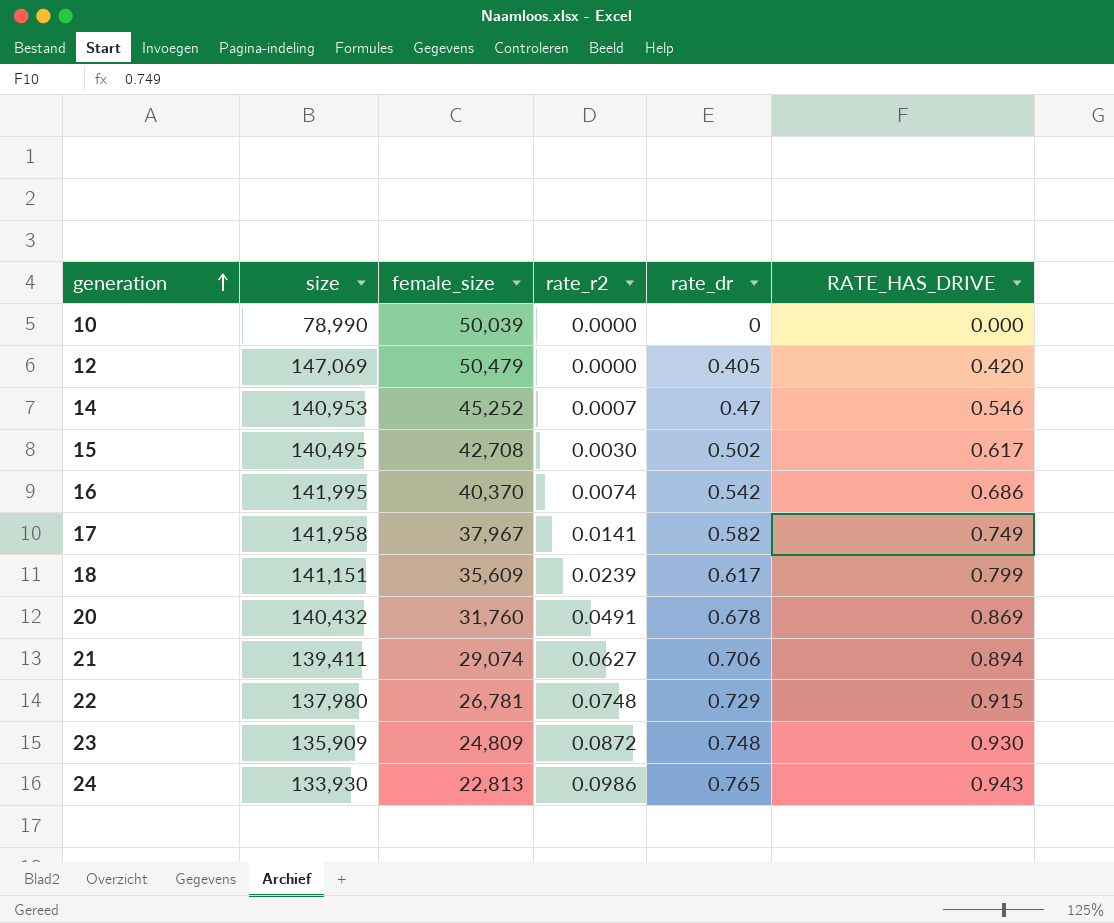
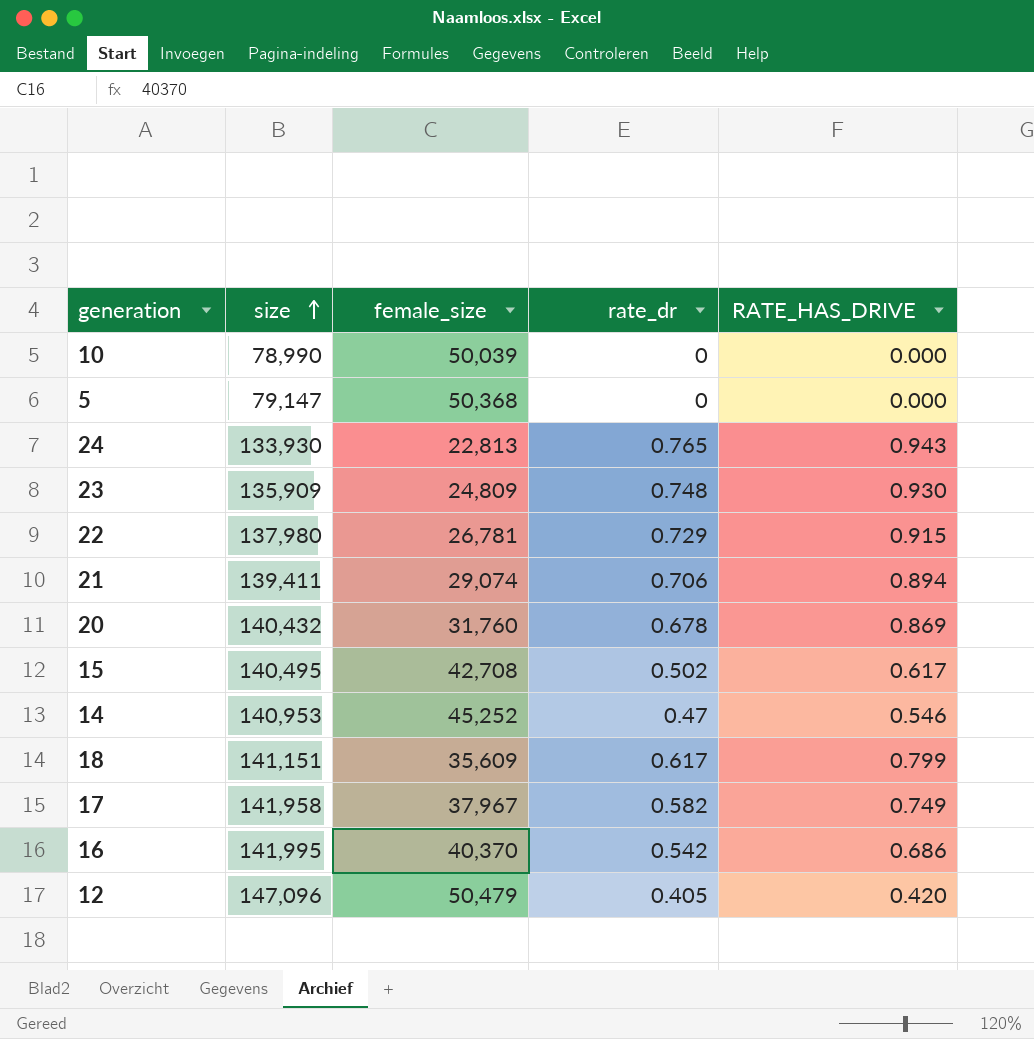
row order: generation ascending -> size ascending
column rate_r2 | position: 4 -> none
row 5: none -> 79,147 | 50,368 | 0 | 0.000
12 | size: 147,069 -> 147,096

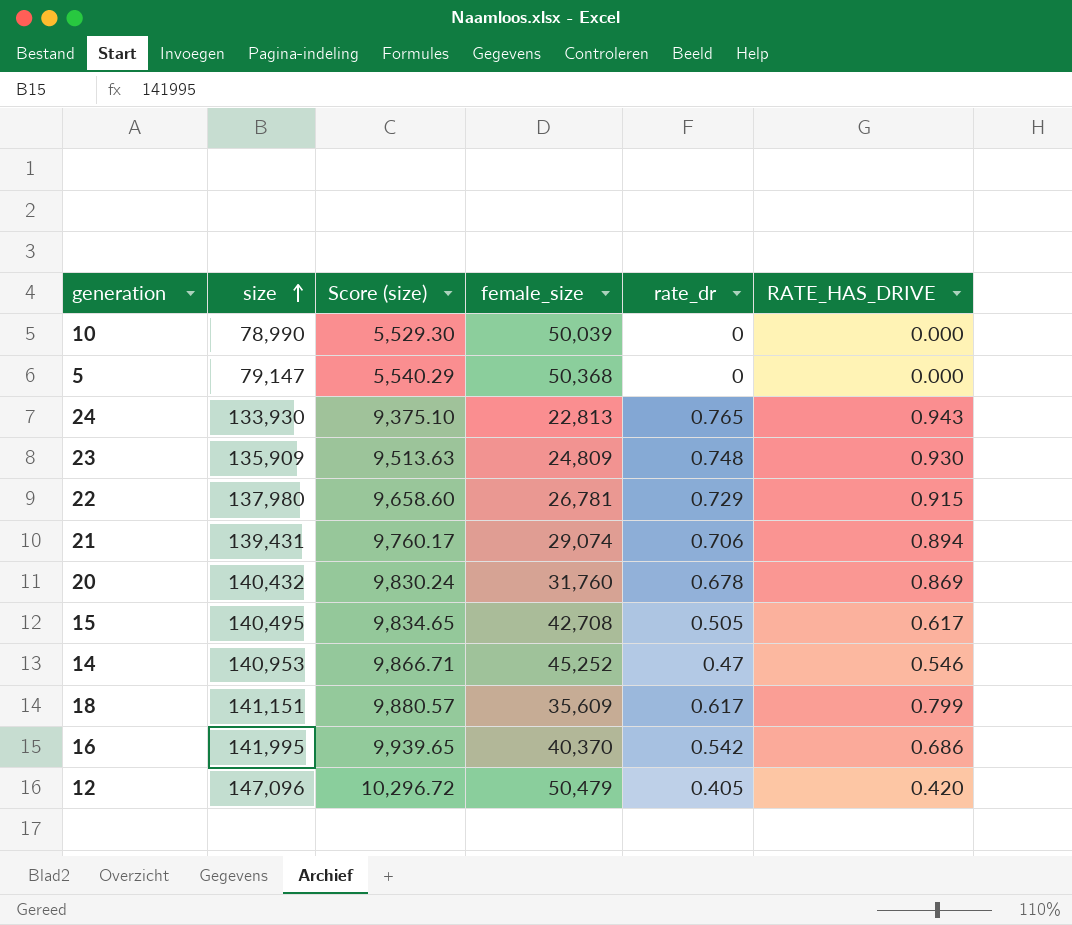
column Score (size) | formula: none -> [size] * 0.07
row 17: 141,958 | 37,967 | 0.582 | 0.749 -> none
21 | size: 139,411 -> 139,431
15 | rate_dr: 0.502 -> 0.505

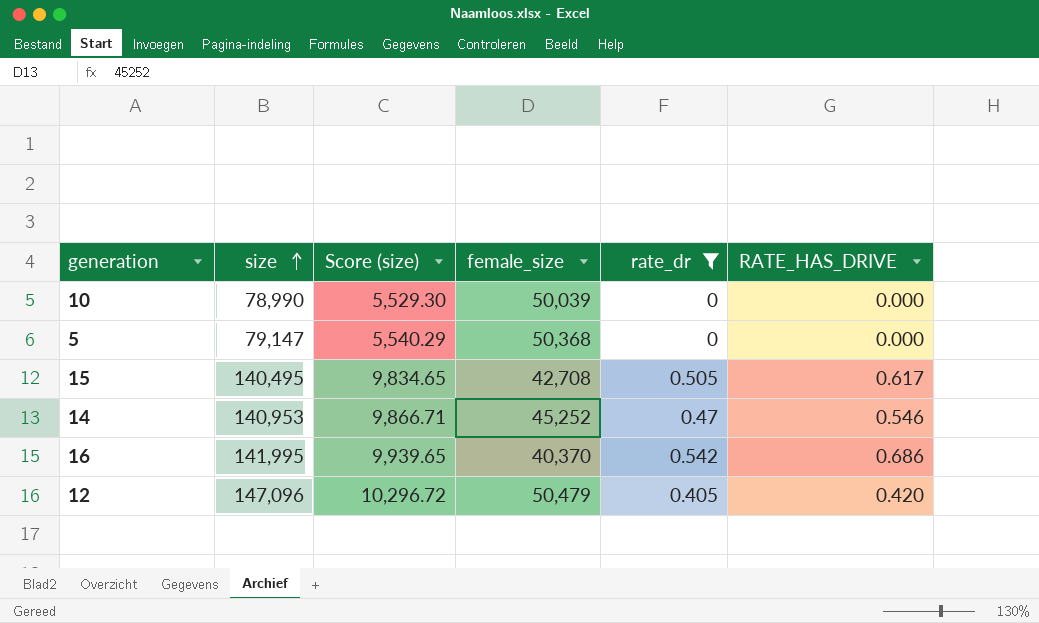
filter: none -> rate_dr <= 0.542

